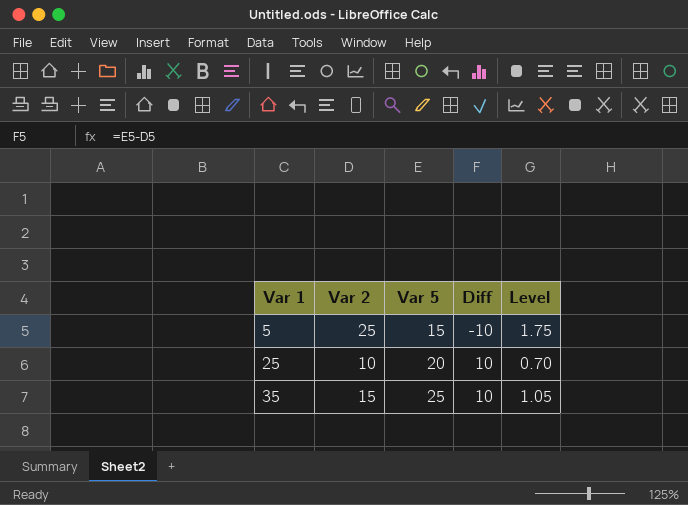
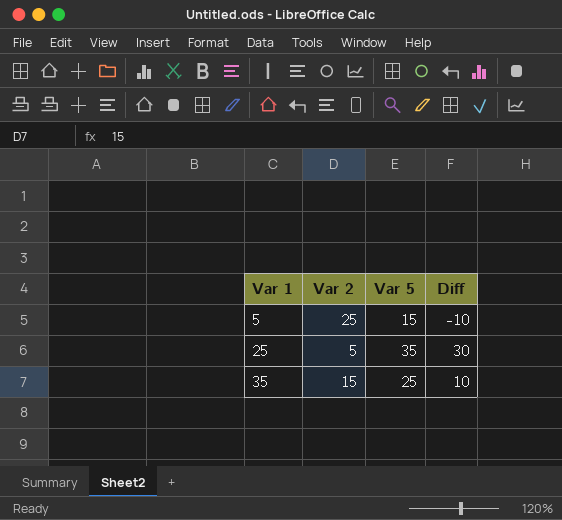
column Level | formula: [Var 2] * 0.07 -> none
25 | Var 2: 10 -> 5
25 | Var 5: 20 -> 35
25 | Diff: 10 -> 30

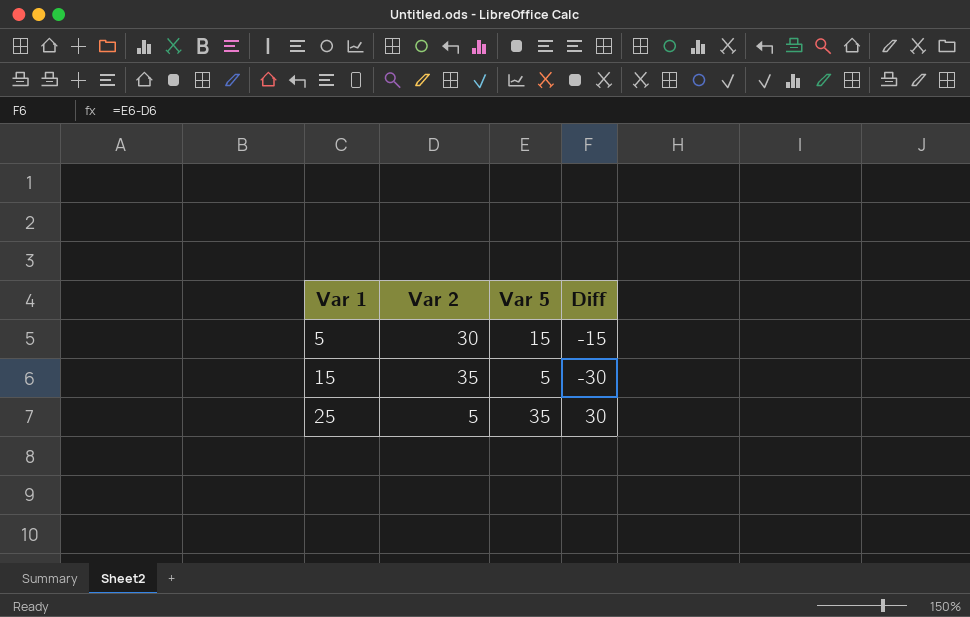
row 35: 15 | 25 | 10 -> none
5 | Var 2: 25 -> 30
5 | Diff: -10 -> -15
row 15: none -> 35 | 5 | -30

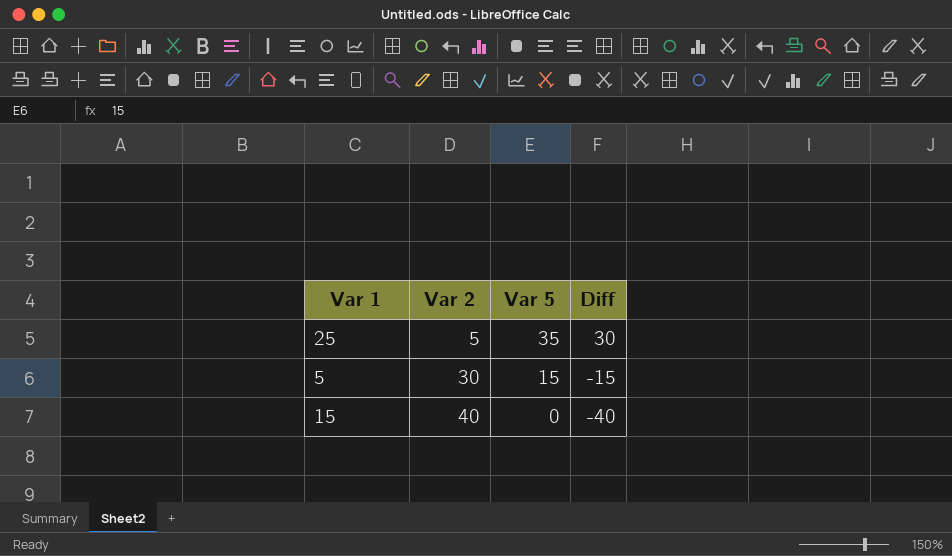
row order: Var 1 ascending -> Var 2 ascending
15 | Var 2: 35 -> 40
15 | Var 5: 5 -> 0
15 | Diff: -30 -> -40

